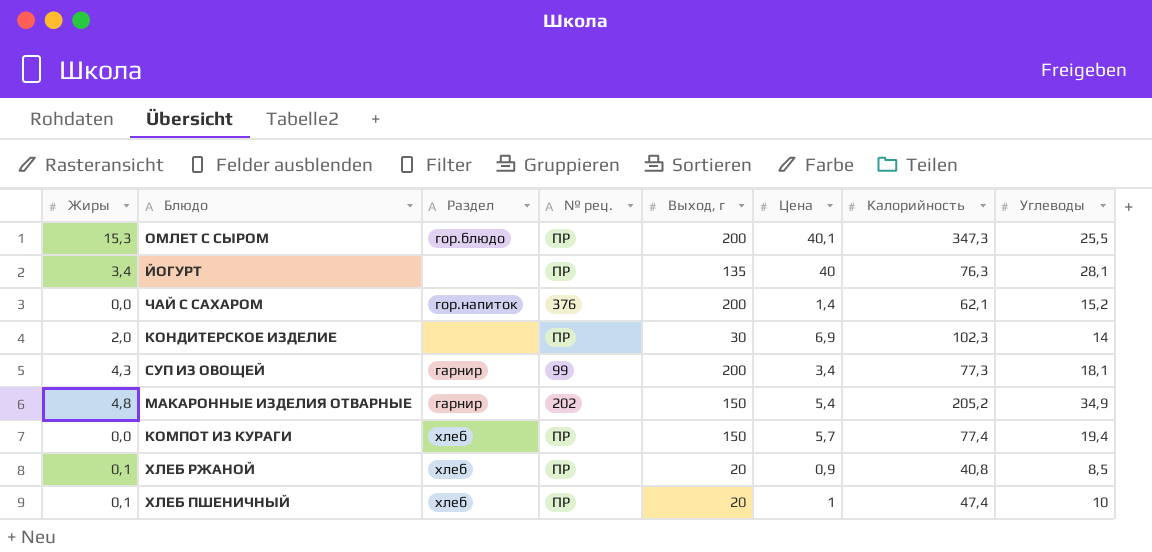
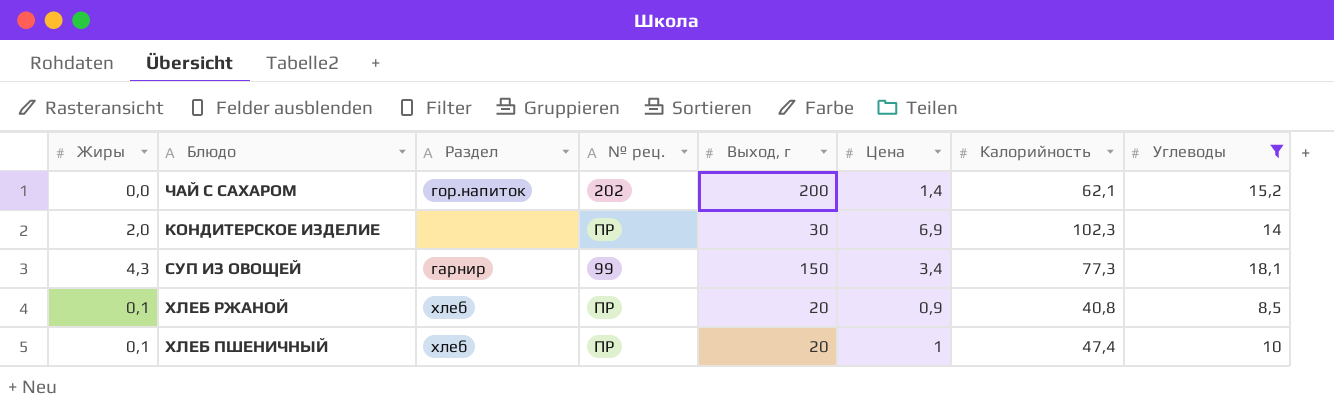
filter: none -> Углеводы <= 18,1
ЧАЙ С САХАРОМ | № рец.: 376 -> 202
СУП ИЗ ОВОЩЕЙ | Выход, г: 200 -> 150

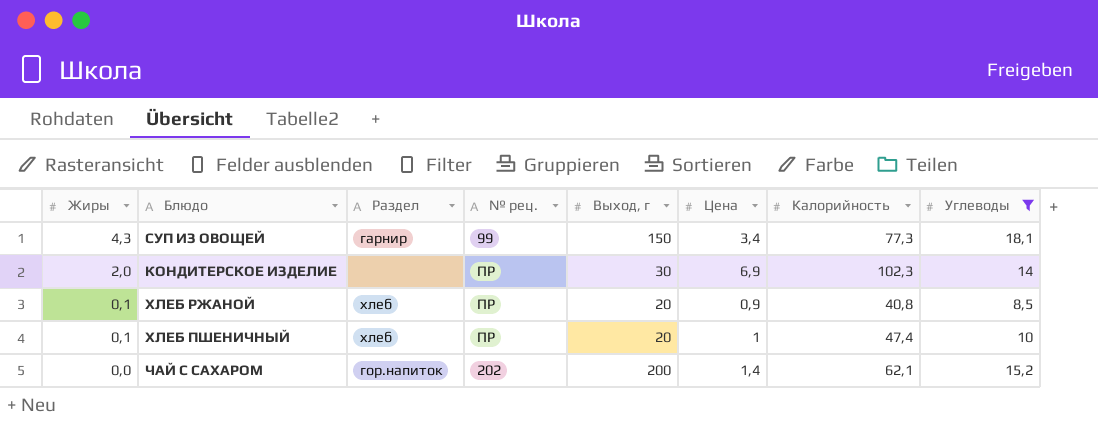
row order: none -> Жиры descending

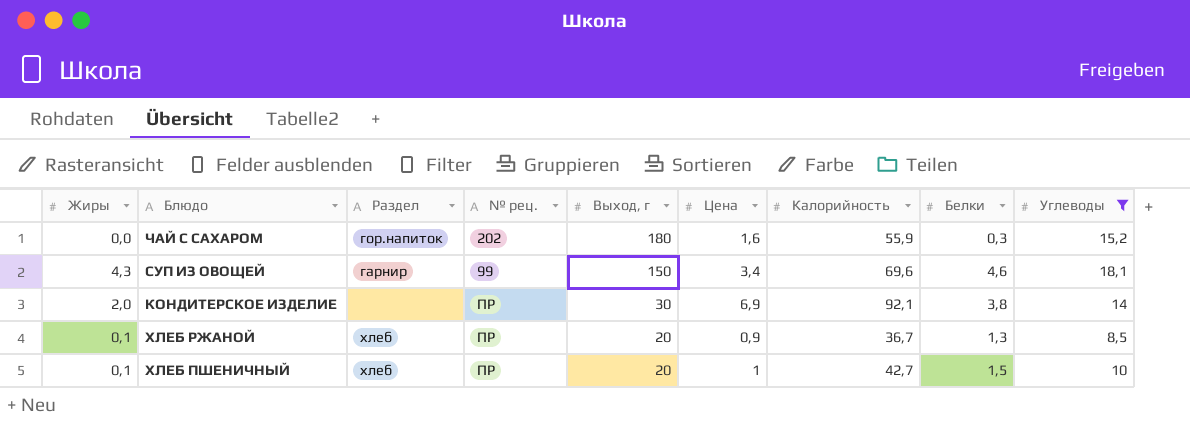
row order: Жиры descending -> Выход, г descending
column Белки | position: none -> 8
ЧАЙ С САХАРОМ | Выход, г: 200 -> 180
ЧАЙ С САХАРОМ | Цена: 1,4 -> 1,6
ЧАЙ С САХАРОМ | Калорийность: 62,1 -> 55,9
СУП ИЗ ОВОЩЕЙ | Калорийность: 77,3 -> 69,6
КОНДИТЕРСКОЕ ИЗДЕЛИЕ | Калорийность: 102,3 -> 92,1
ХЛЕБ РЖАНОЙ | Калорийность: 40,8 -> 36,7
ХЛЕБ ПШЕНИЧНЫЙ | Калорийность: 47,4 -> 42,7

